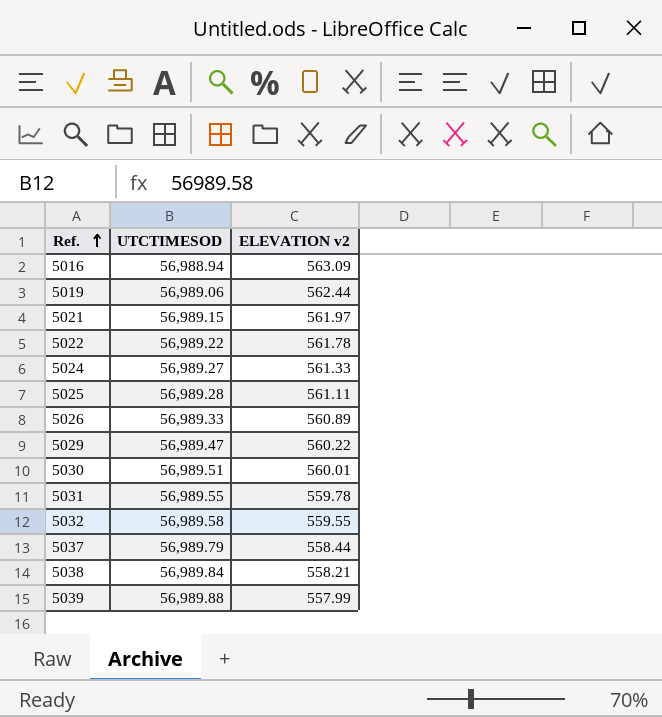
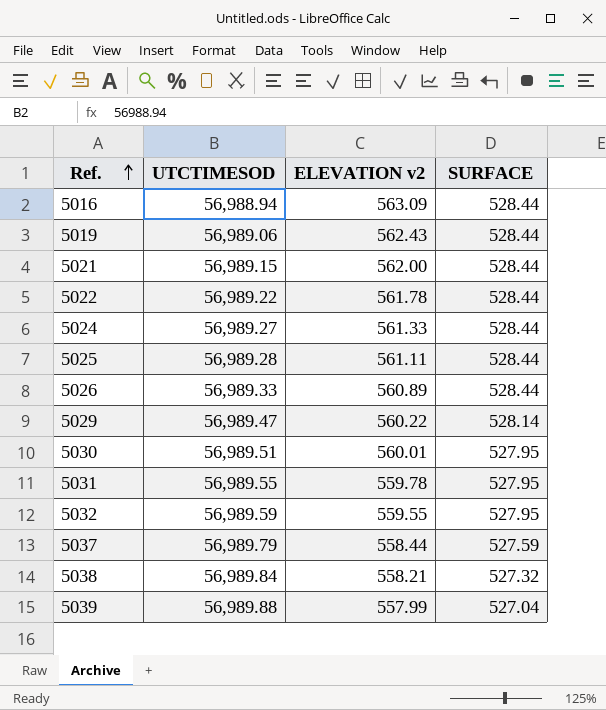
column SURFACE | position: none -> 4
5019 | ELEVATION v2: 562.44 -> 562.43
5021 | ELEVATION v2: 561.97 -> 562.00
5032 | UTCTIMESOD: 56,989.58 -> 56,989.59

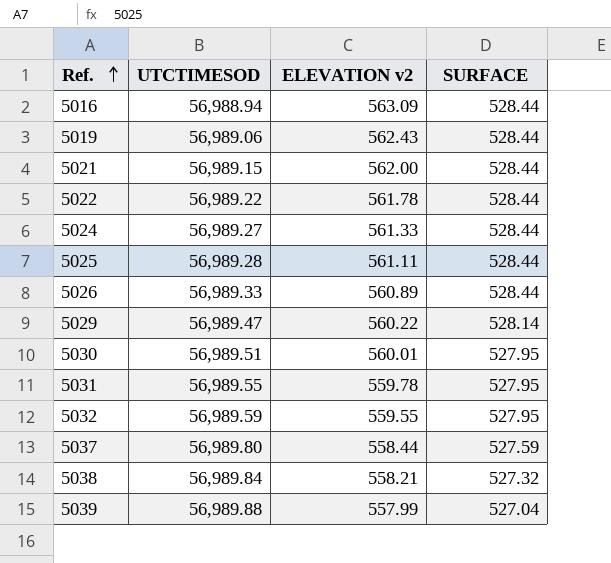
5037 | UTCTIMESOD: 56,989.79 -> 56,989.80

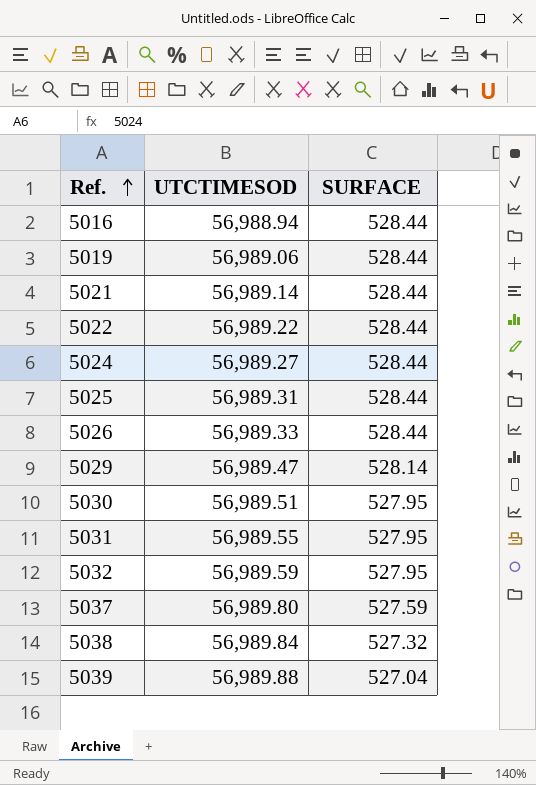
column ELEVATION v2 | position: 3 -> none
5021 | UTCTIMESOD: 56,989.15 -> 56,989.14
5025 | UTCTIMESOD: 56,989.28 -> 56,989.31

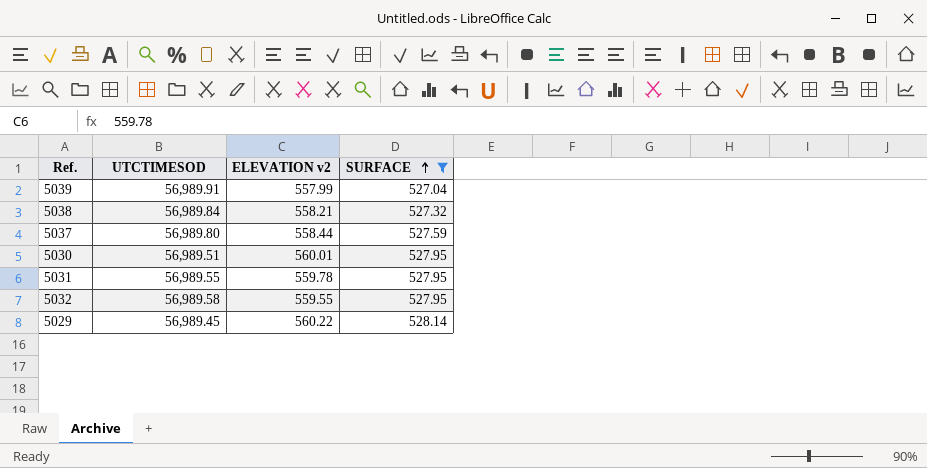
filter: none -> SURFACE != 528.44
row order: Ref. ascending -> SURFACE ascending
column ELEVATION v2 | position: none -> 3
5039 | UTCTIMESOD: 56,989.88 -> 56,989.91
5032 | UTCTIMESOD: 56,989.59 -> 56,989.58
5029 | UTCTIMESOD: 56,989.47 -> 56,989.45

